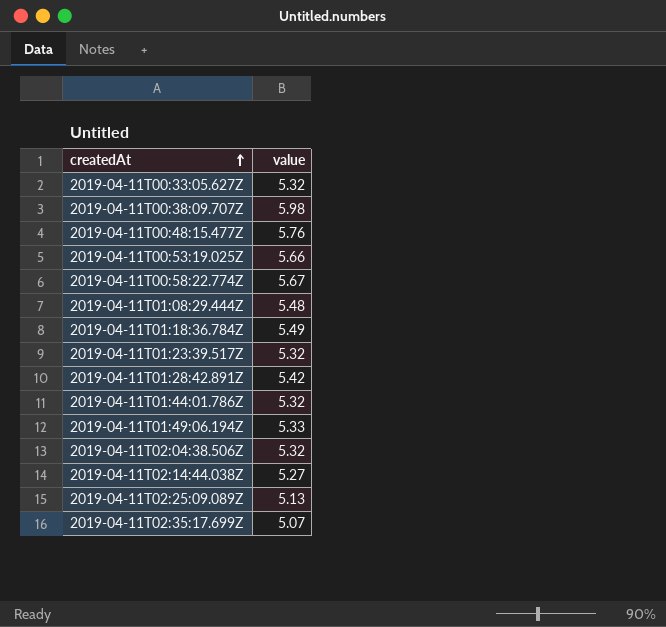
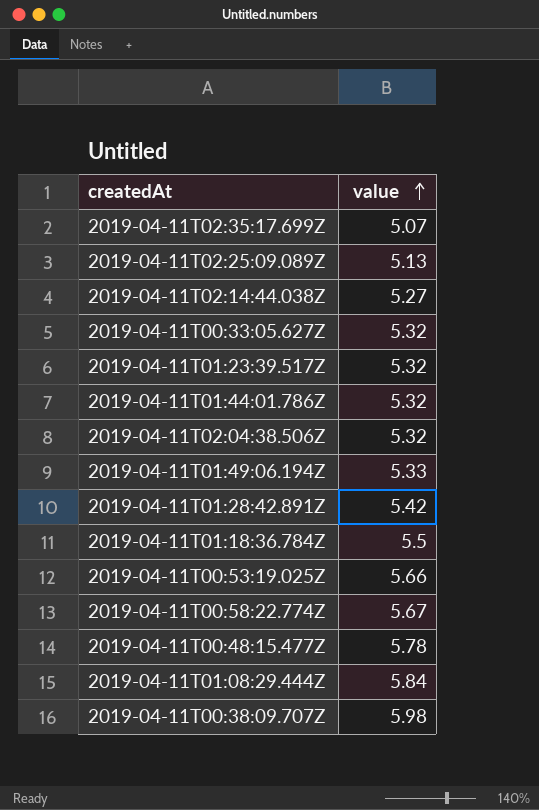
row order: createdAt ascending -> value ascending
2019-04-11T01:18:36.784Z | value: 5.49 -> 5.5
2019-04-11T00:48:15.477Z | value: 5.76 -> 5.78
2019-04-11T01:08:29.444Z | value: 5.48 -> 5.84

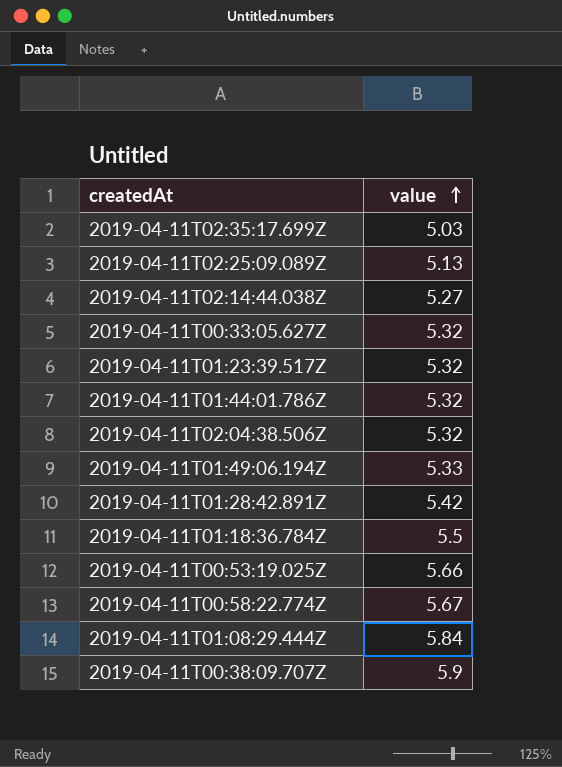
row 2019-04-11T00:48:15.477Z: 5.78 -> none
2019-04-11T02:35:17.699Z | value: 5.07 -> 5.03
2019-04-11T00:38:09.707Z | value: 5.98 -> 5.9

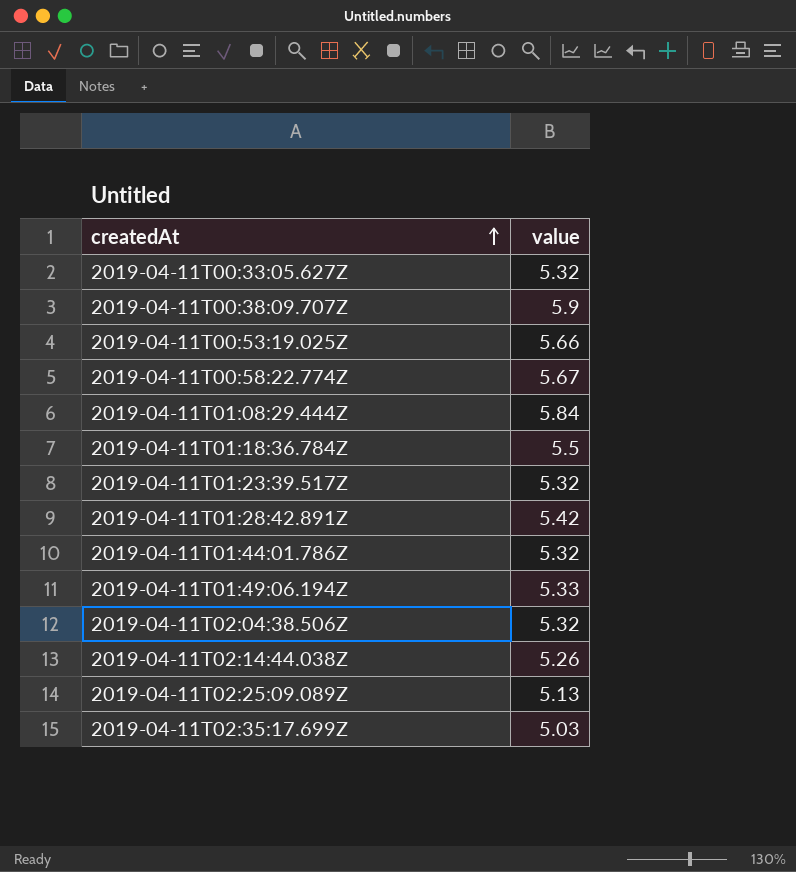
row order: value ascending -> createdAt ascending
2019-04-11T02:14:44.038Z | value: 5.27 -> 5.26

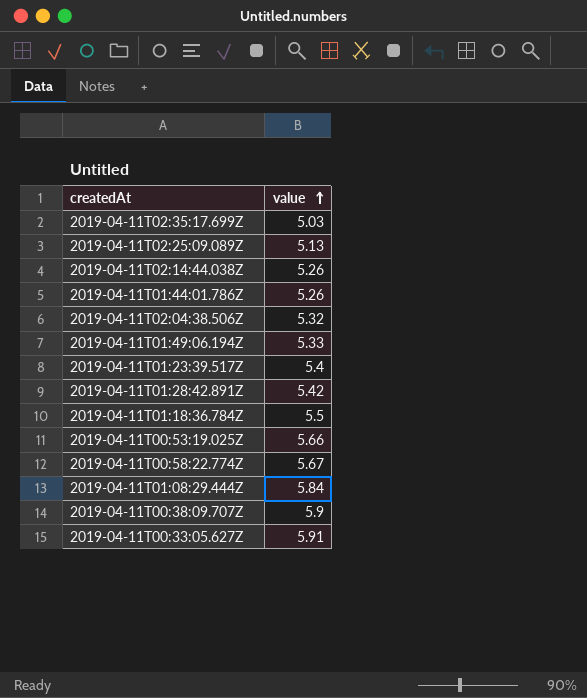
row order: createdAt ascending -> value ascending
2019-04-11T01:44:01.786Z | value: 5.32 -> 5.26
2019-04-11T01:23:39.517Z | value: 5.32 -> 5.4
2019-04-11T00:33:05.627Z | value: 5.32 -> 5.91

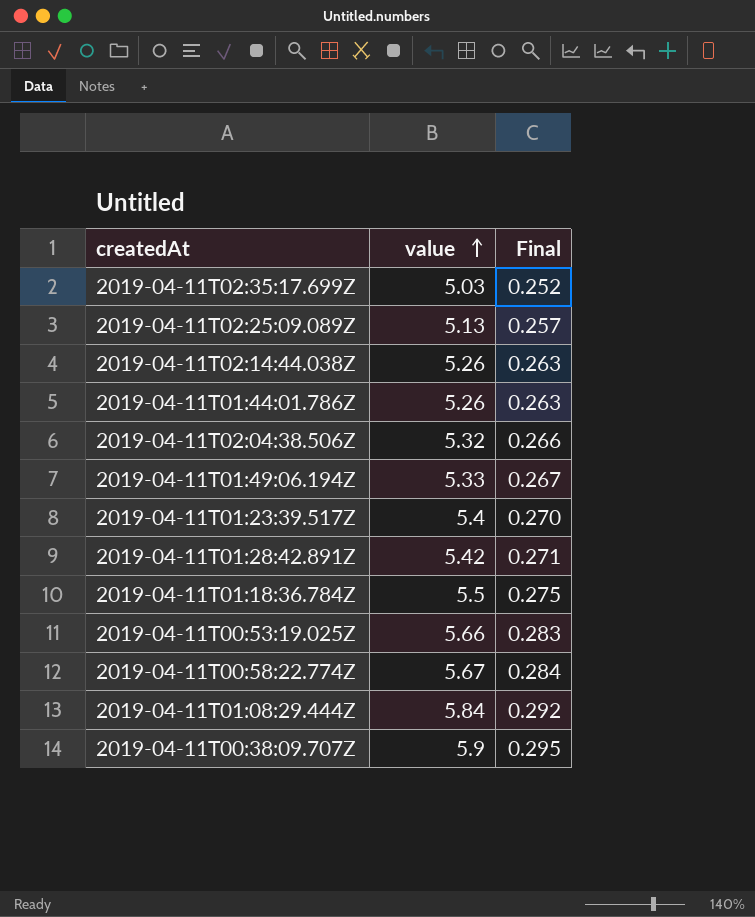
column Final | formula: none -> [value] * 0.05
row 2019-04-11T00:33:05.627Z: 5.91 -> none

